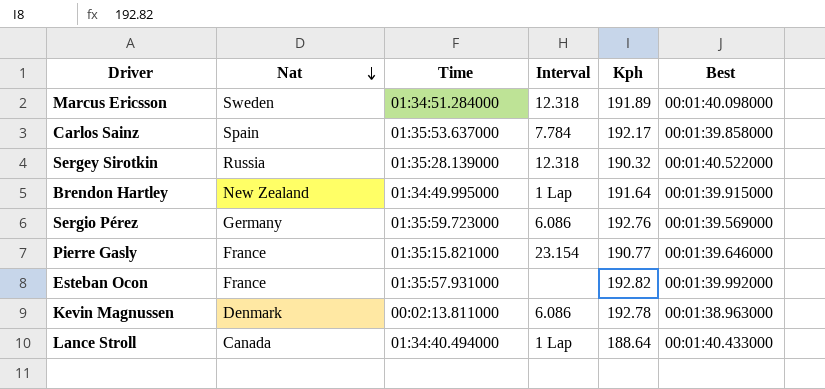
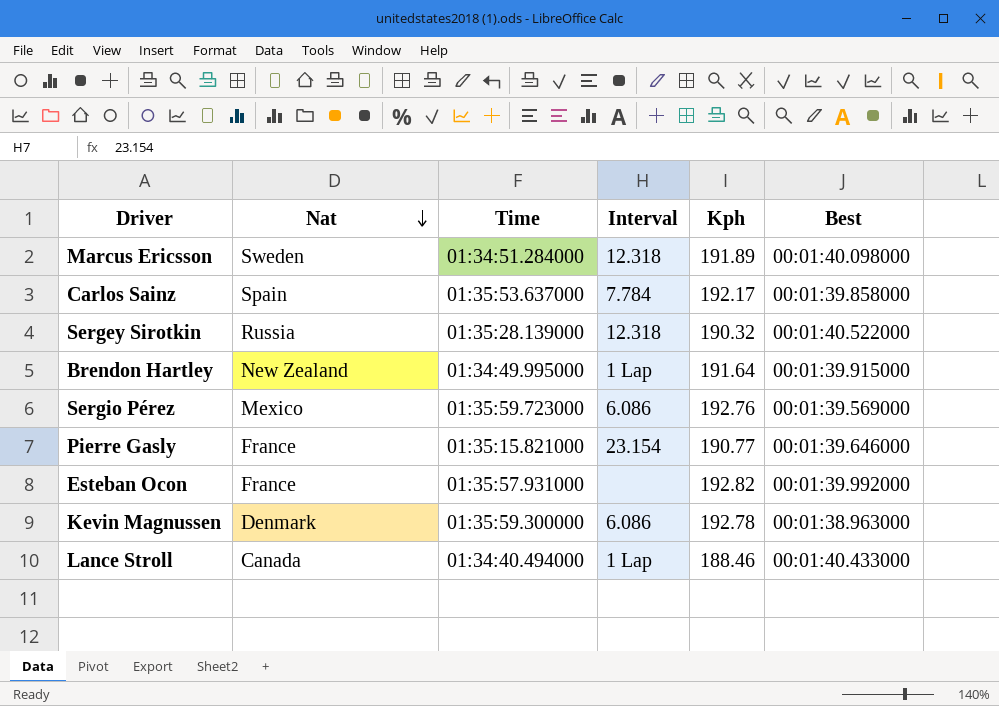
Sergio Pérez | Nat: Germany -> Mexico
Kevin Magnussen | Time: 00:02:13.811000 -> 01:35:59.300000
Lance Stroll | Kph: 188.64 -> 188.46

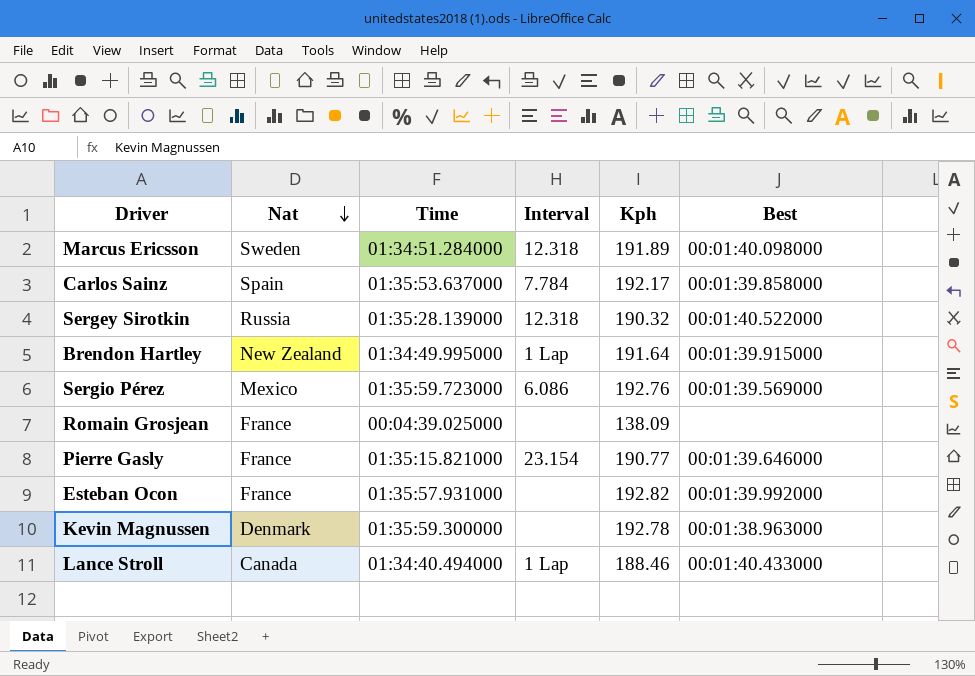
row Romain Grosjean: none -> France | 00:04:39.025000 | none | 138.09 | none
Kevin Magnussen | Interval: 6.086 -> none

